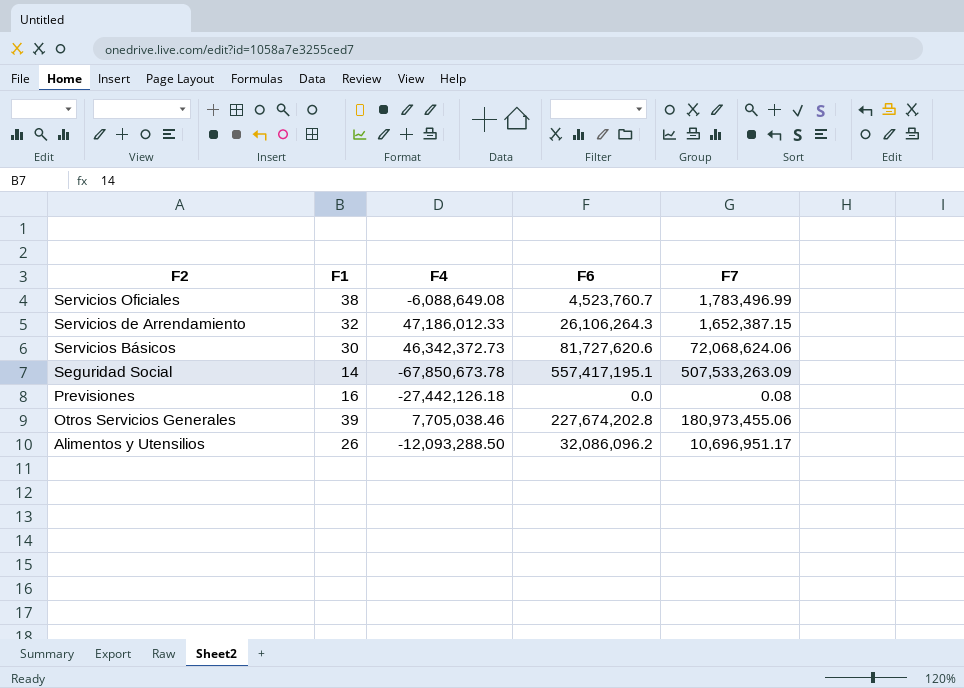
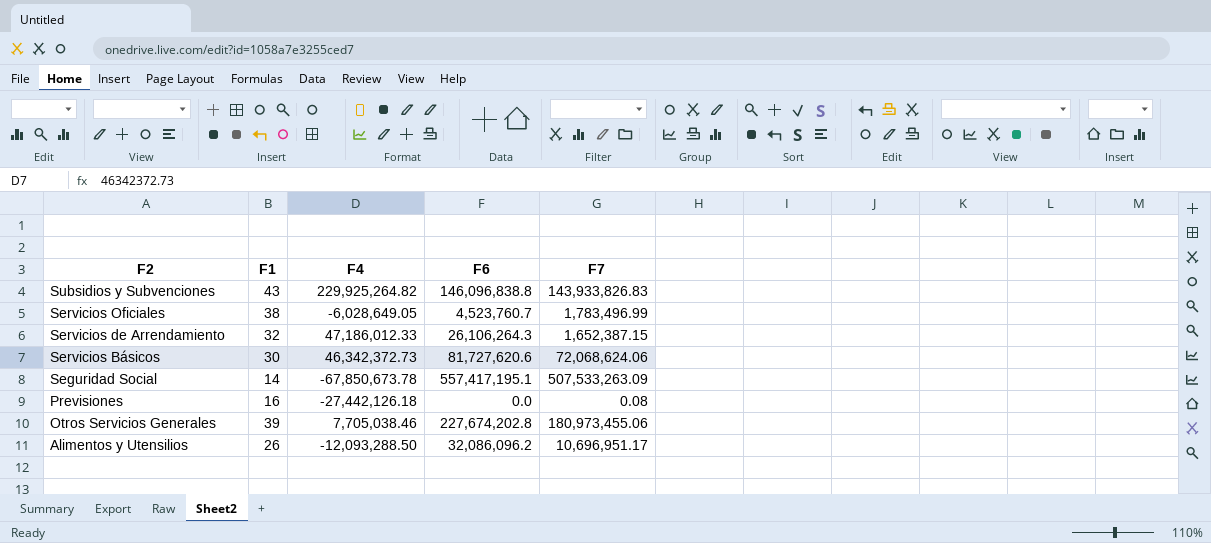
row Subsidios y Subvenciones: none -> 43 | 229,925,264.82 | 146,096,838.8 | 143,933,826.83
Servicios Oficiales | F4: -6,088,649.08 -> -6,028,649.05

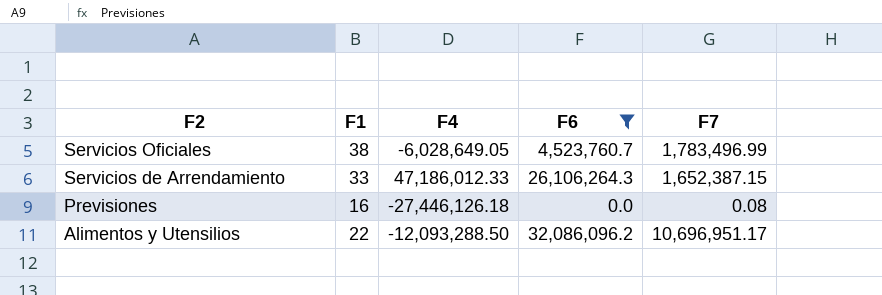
filter: none -> F6 <= 32,086,096.2
Servicios de Arrendamiento | F1: 32 -> 33
Previsiones | F4: -27,442,126.18 -> -27,446,126.18
Alimentos y Utensilios | F1: 26 -> 22

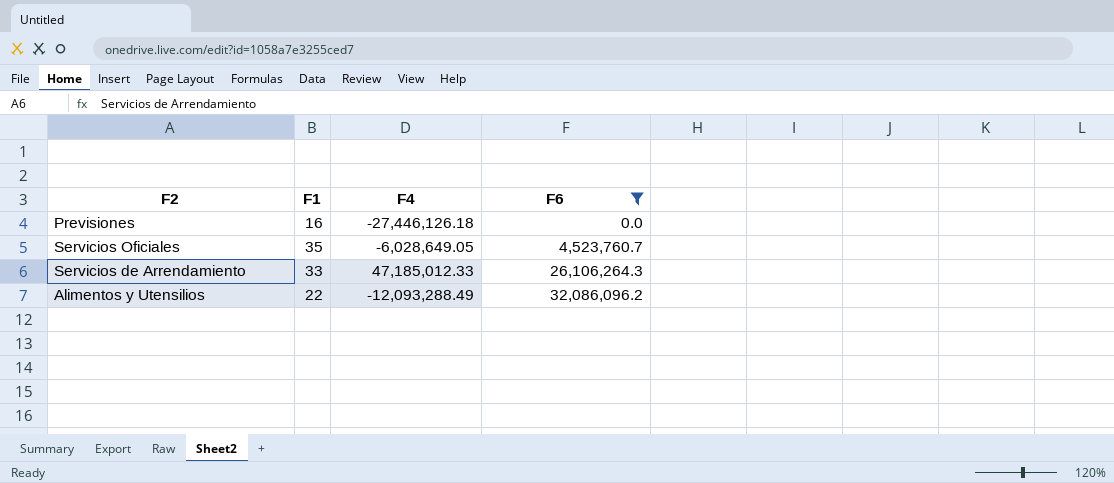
row order: F2 descending -> F6 ascending
column F7 | position: 5 -> none
Servicios Oficiales | F1: 38 -> 35
Servicios de Arrendamiento | F4: 47,186,012.33 -> 47,185,012.33
Alimentos y Utensilios | F4: -12,093,288.50 -> -12,093,288.49

